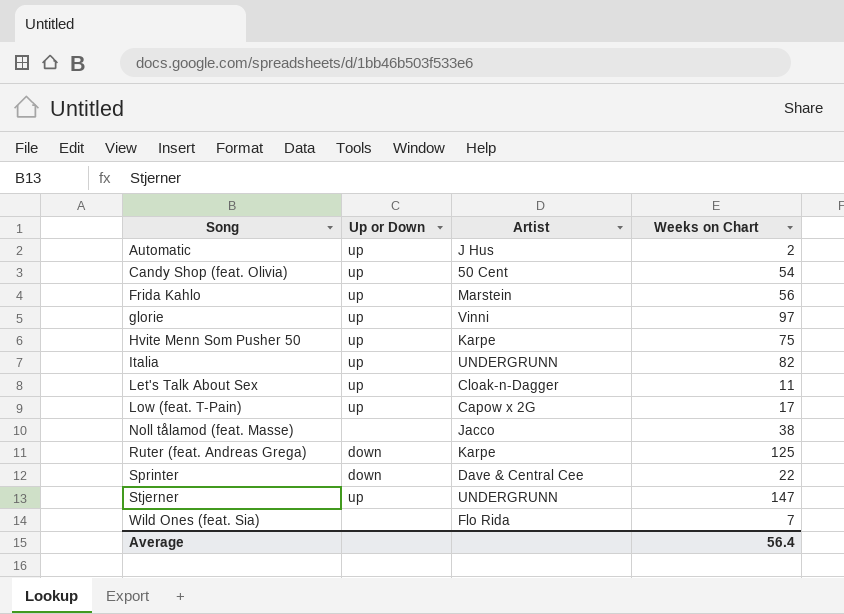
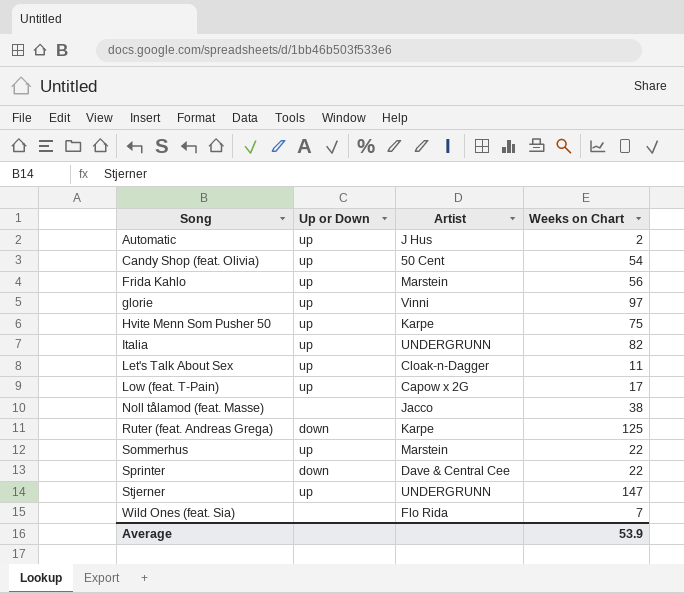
row Sommerhus: none -> up | Marstein | 22
Average | Weeks on Chart: 56.4 -> 53.9

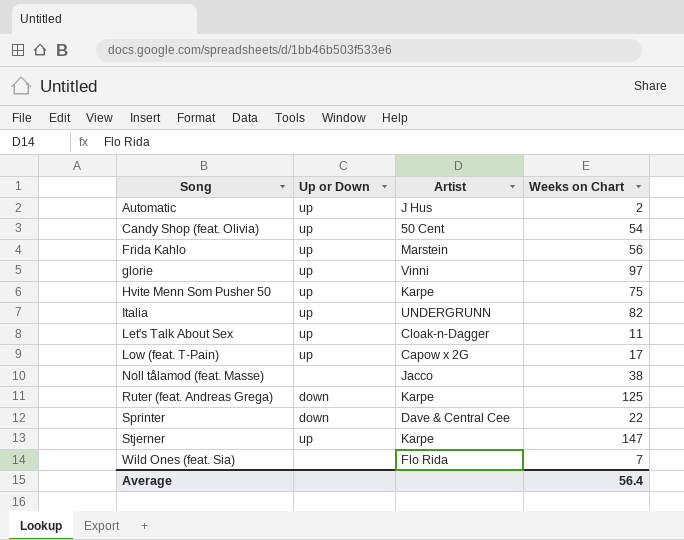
row Sommerhus: up | Marstein | 22 -> none
Stjerner | Artist: UNDERGRUNN -> Karpe
Average | Weeks on Chart: 53.9 -> 56.4

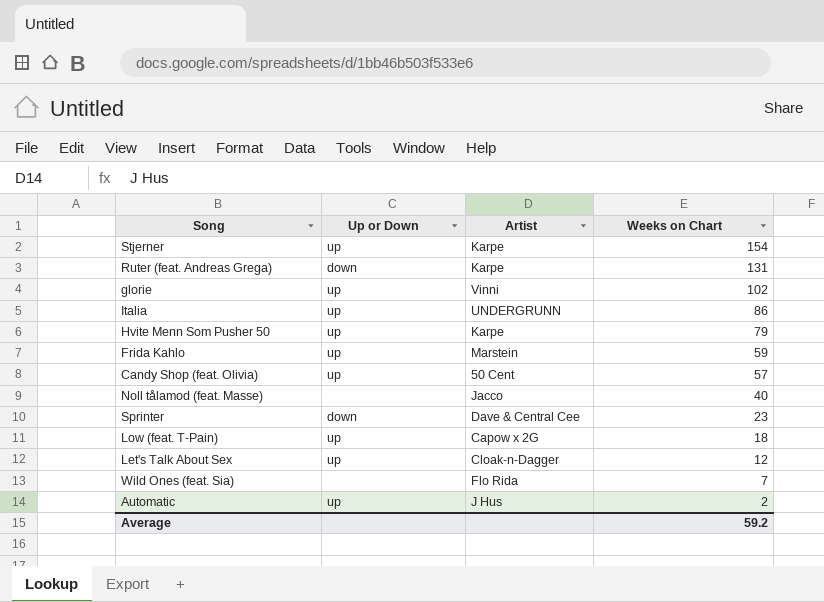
row order: Song ascending -> Weeks on Chart descending
Stjerner | Weeks on Chart: 147 -> 154
Ruter (feat. Andreas Grega) | Weeks on Chart: 125 -> 131
glorie | Weeks on Chart: 97 -> 102
Italia | Weeks on Chart: 82 -> 86
Hvite Menn Som Pusher 50 | Weeks on Chart: 75 -> 79
Frida Kahlo | Weeks on Chart: 56 -> 59
Candy Shop (feat. Olivia) | Weeks on Chart: 54 -> 57
Noll tålamod (feat. Masse) | Weeks on Chart: 38 -> 40
Sprinter | Weeks on Chart: 22 -> 23
Low (feat. T-Pain) | Weeks on Chart: 17 -> 18
Let's Talk About Sex | Weeks on Chart: 11 -> 12
Average | Weeks on Chart: 56.4 -> 59.2

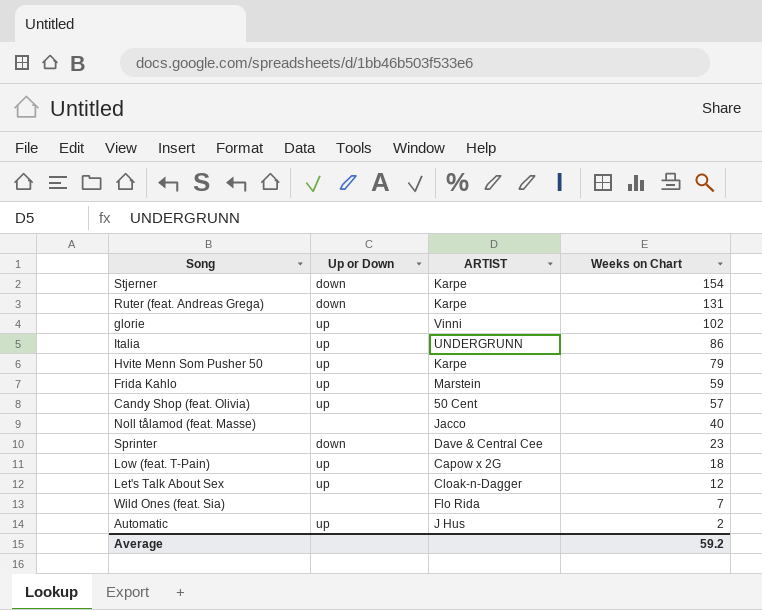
column name: Artist -> ARTIST
Stjerner | Up or Down: up -> down

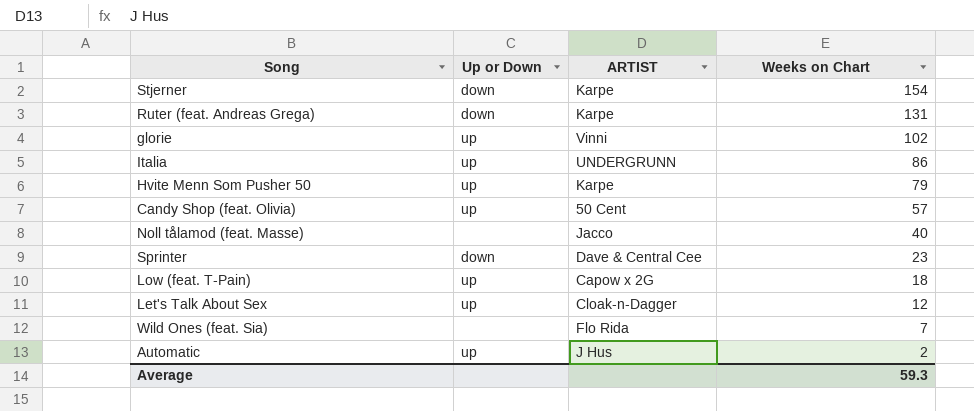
row Frida Kahlo: up | Marstein | 59 -> none
Average | Weeks on Chart: 59.2 -> 59.3

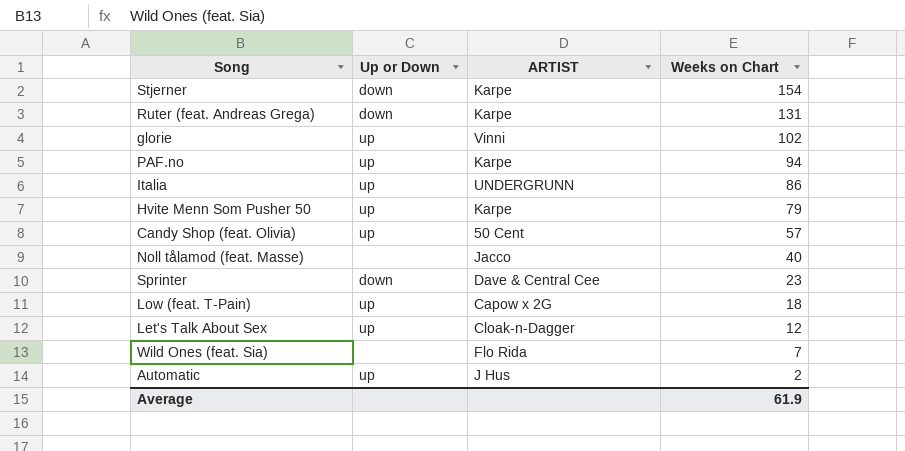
row PAF.no: none -> up | Karpe | 94
Average | Weeks on Chart: 59.3 -> 61.9

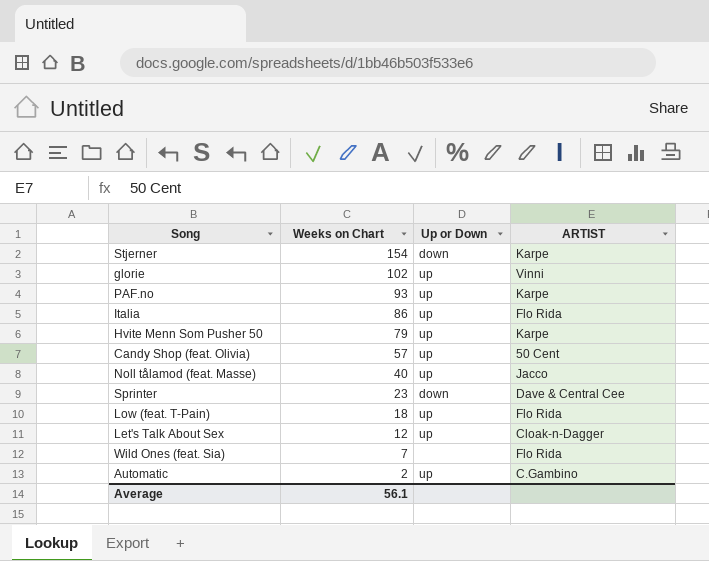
column Weeks on Chart | position: 4 -> 2
row Ruter (feat. Andreas Grega): down | Karpe | 131 -> none
PAF.no | Weeks on Chart: 94 -> 93
Italia | ARTIST: UNDERGRUNN -> Flo Rida
Noll tålamod (feat. Masse) | Up or Down: none -> up
Low (feat. T-Pain) | ARTIST: Capow x 2G -> Flo Rida
Automatic | ARTIST: J Hus -> C.Gambino
Average | Weeks on Chart: 61.9 -> 56.1

